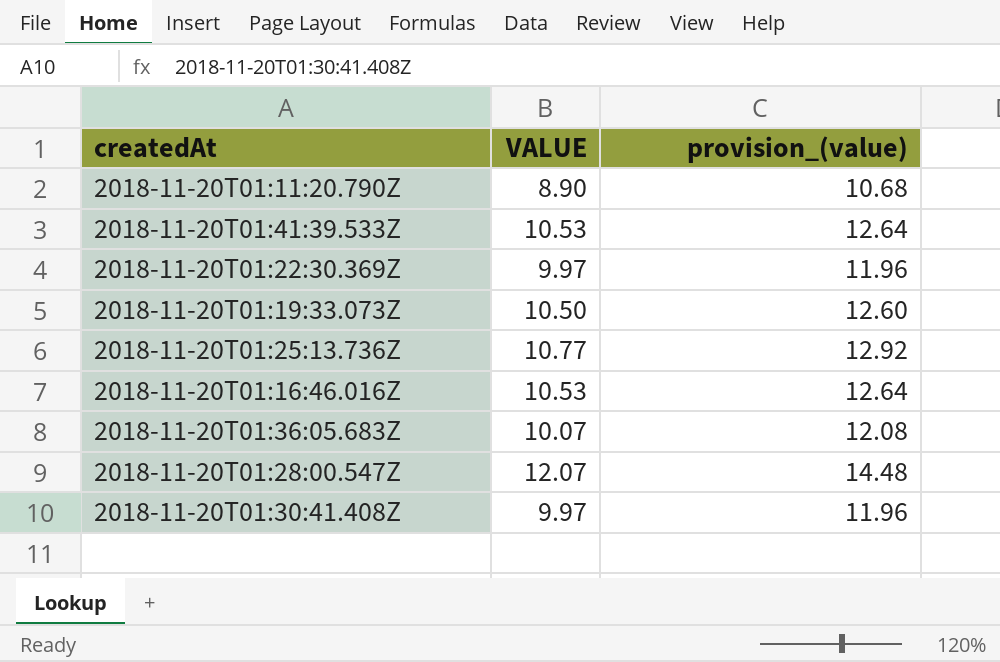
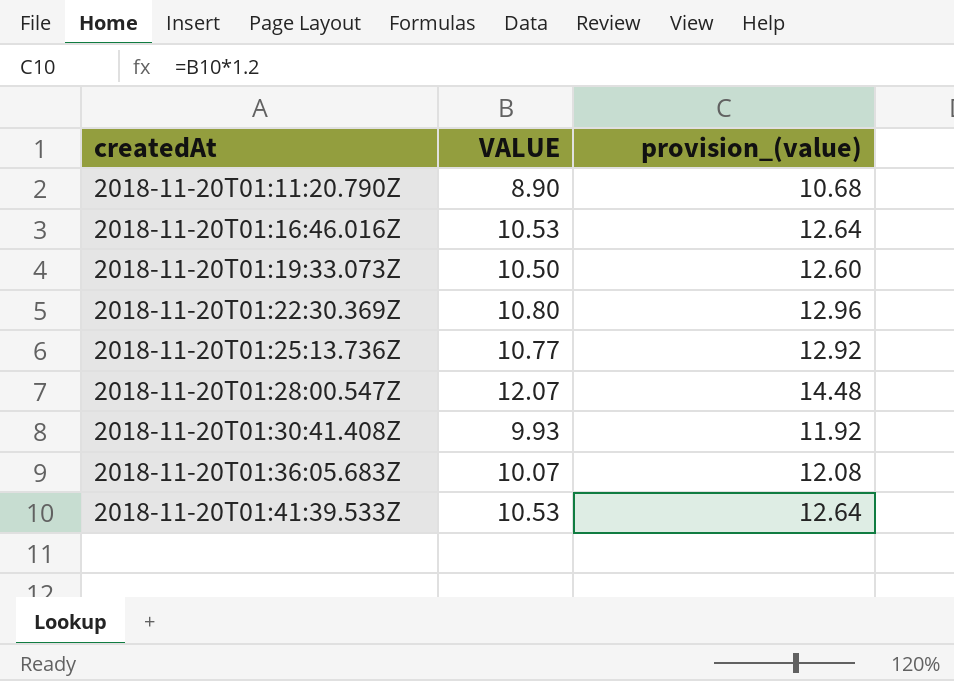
row order: none -> createdAt ascending
2018-11-20T01:22:30.369Z | VALUE: 9.97 -> 10.80
2018-11-20T01:22:30.369Z | provision_(value): 11.96 -> 12.96
2018-11-20T01:30:41.408Z | VALUE: 9.97 -> 9.93
2018-11-20T01:30:41.408Z | provision_(value): 11.96 -> 11.92

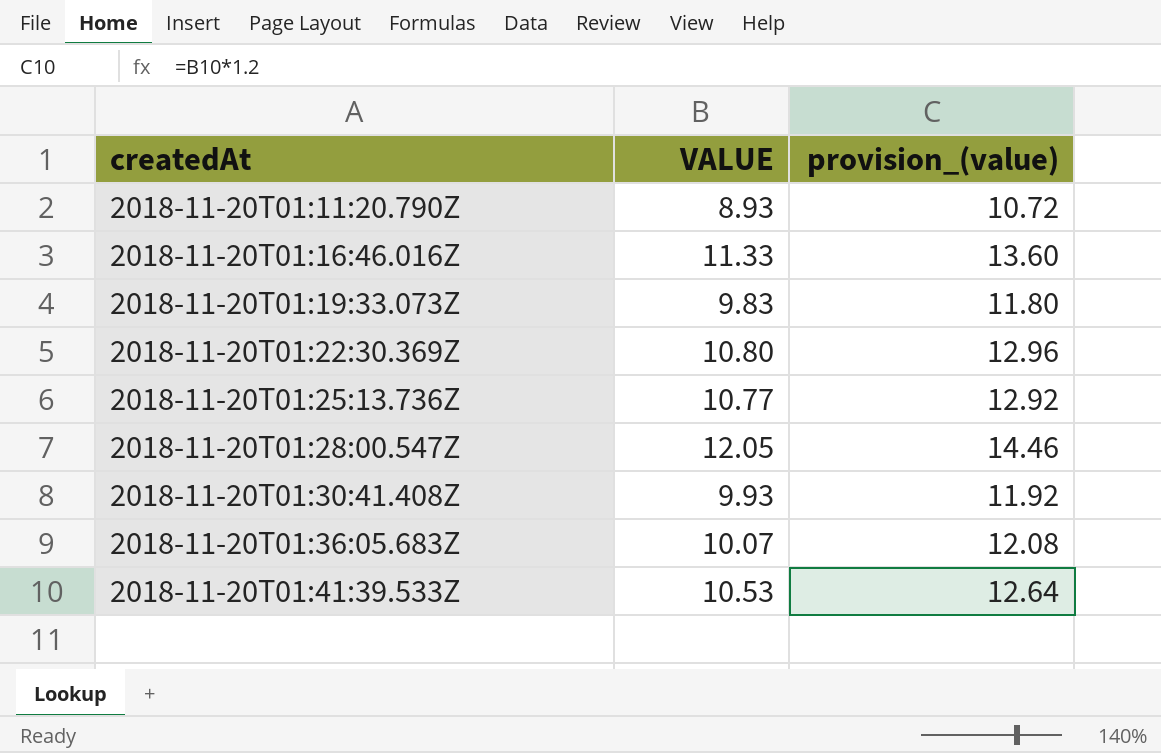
2018-11-20T01:11:20.790Z | VALUE: 8.90 -> 8.93
2018-11-20T01:11:20.790Z | provision_(value): 10.68 -> 10.72
2018-11-20T01:16:46.016Z | VALUE: 10.53 -> 11.33
2018-11-20T01:16:46.016Z | provision_(value): 12.64 -> 13.60
2018-11-20T01:19:33.073Z | VALUE: 10.50 -> 9.83
2018-11-20T01:19:33.073Z | provision_(value): 12.60 -> 11.80
2018-11-20T01:28:00.547Z | VALUE: 12.07 -> 12.05
2018-11-20T01:28:00.547Z | provision_(value): 14.48 -> 14.46

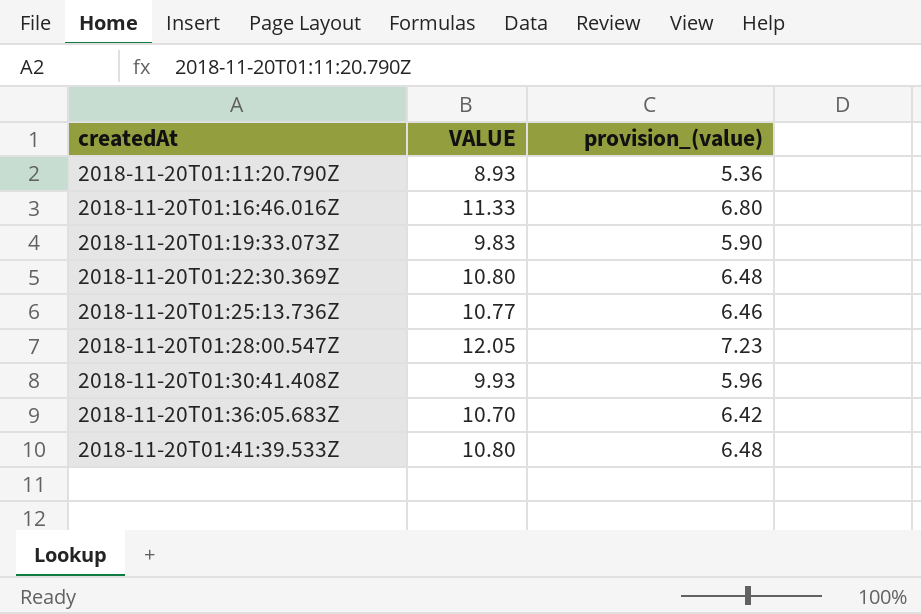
column provision_(value) | formula: [VALUE] * 1.2 -> [VALUE] * 0.6
2018-11-20T01:36:05.683Z | VALUE: 10.07 -> 10.70
2018-11-20T01:41:39.533Z | VALUE: 10.53 -> 10.80

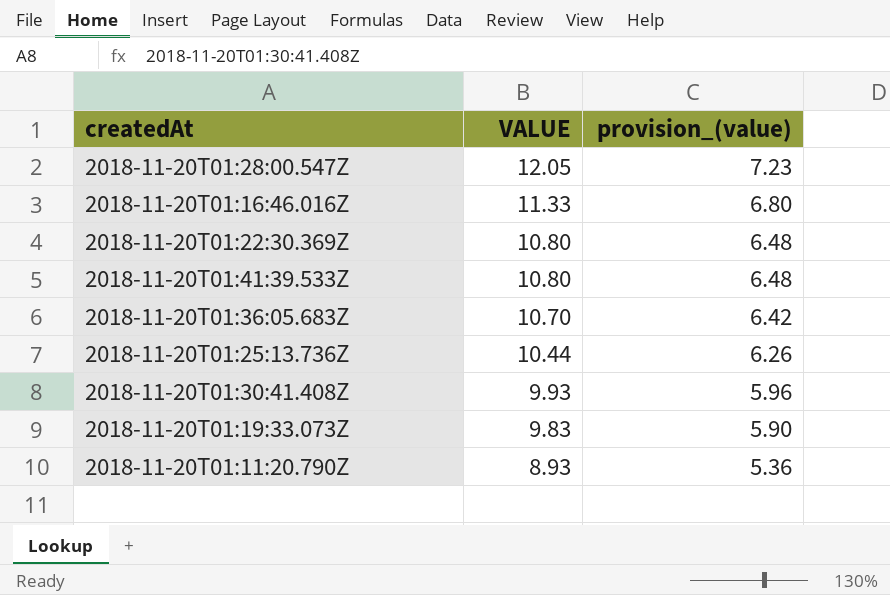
row order: createdAt ascending -> VALUE descending
2018-11-20T01:25:13.736Z | VALUE: 10.77 -> 10.44
2018-11-20T01:25:13.736Z | provision_(value): 6.46 -> 6.26

